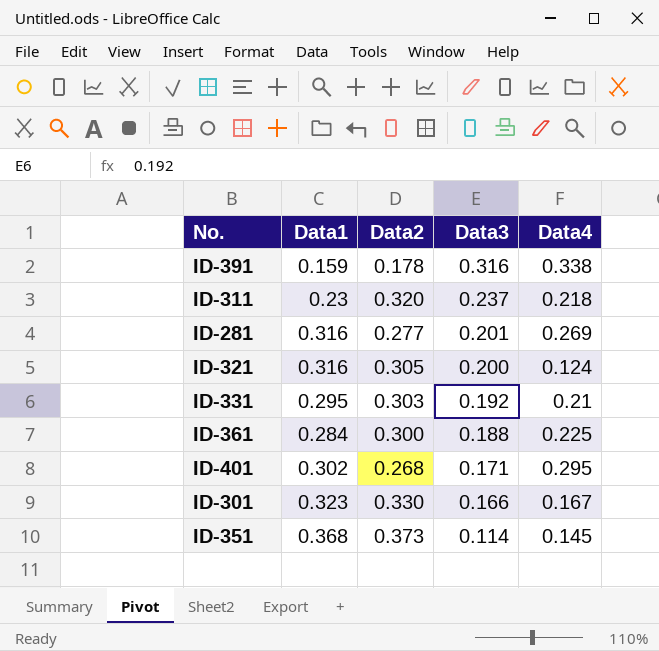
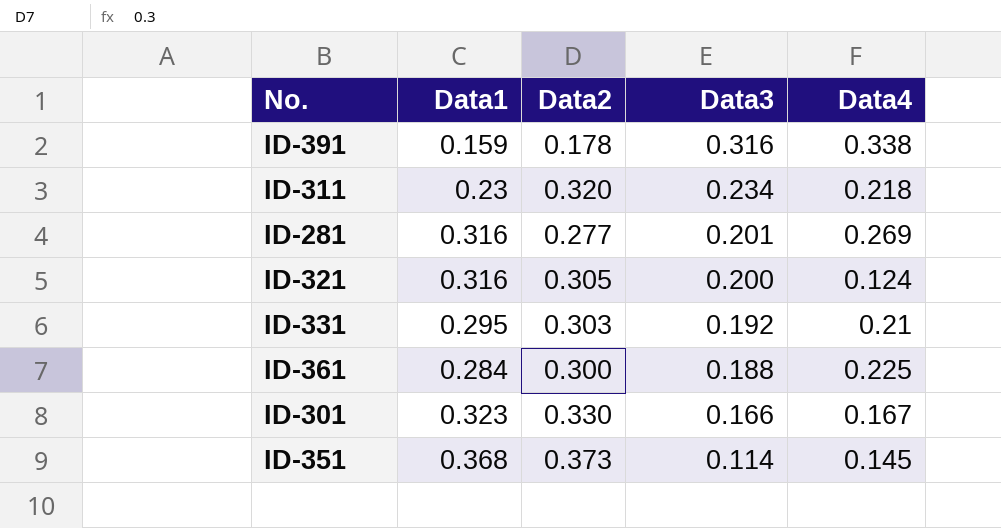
row ID-401: 0.302 | 0.268 | 0.171 | 0.295 -> none
ID-311 | Data3: 0.237 -> 0.234

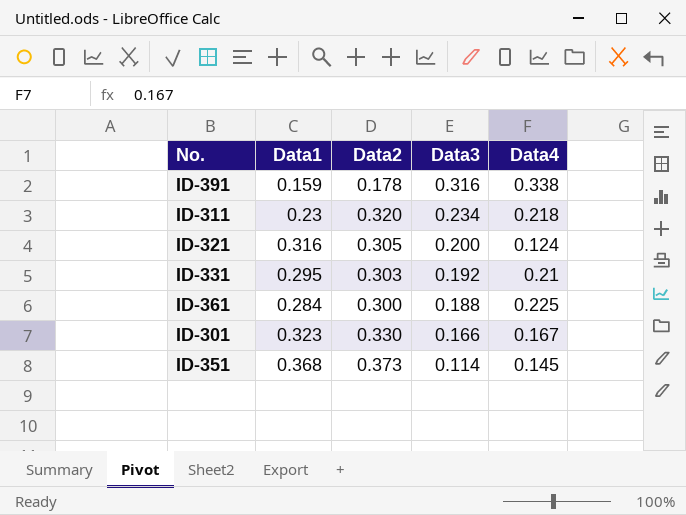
row ID-281: 0.316 | 0.277 | 0.201 | 0.269 -> none

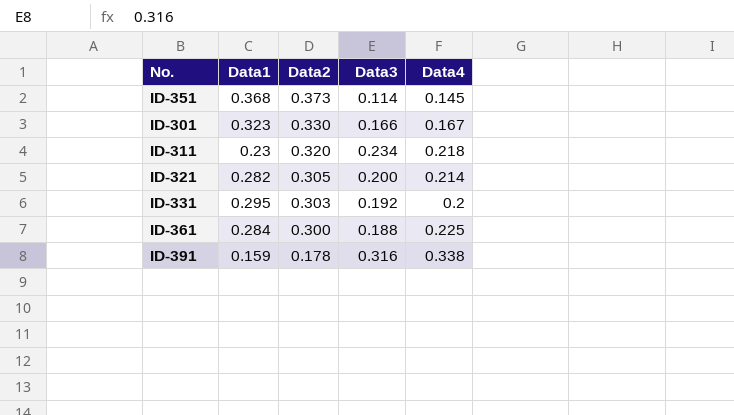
row order: Data3 descending -> Data2 descending
ID-321 | Data1: 0.316 -> 0.282
ID-321 | Data4: 0.124 -> 0.214
ID-331 | Data4: 0.21 -> 0.2

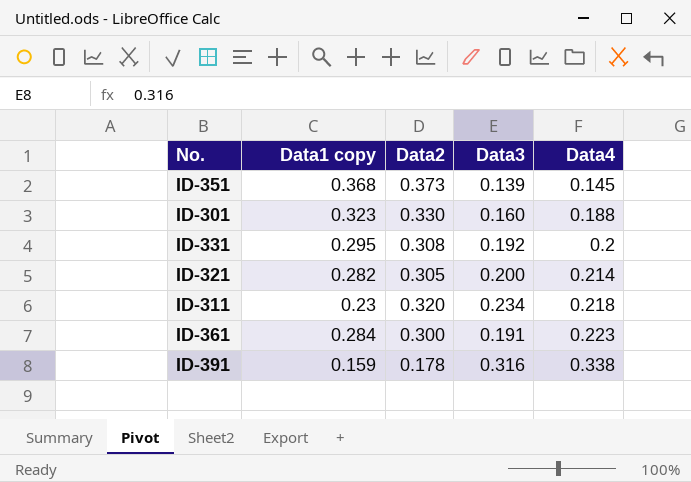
row order: Data2 descending -> Data4 ascending
column name: Data1 -> Data1 copy
ID-351 | Data3: 0.114 -> 0.139
ID-301 | Data3: 0.166 -> 0.160
ID-301 | Data4: 0.167 -> 0.188
ID-331 | Data2: 0.303 -> 0.308
ID-361 | Data3: 0.188 -> 0.191
ID-361 | Data4: 0.225 -> 0.223

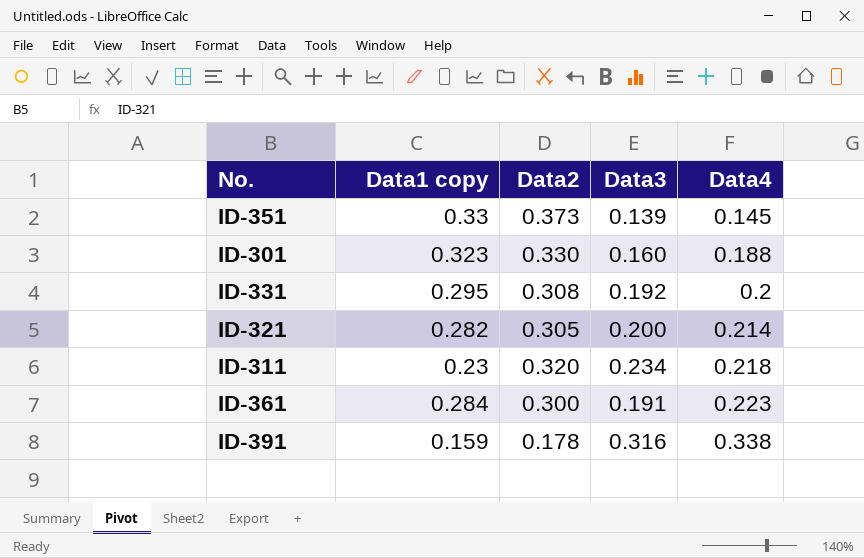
ID-351 | Data1 copy: 0.368 -> 0.33

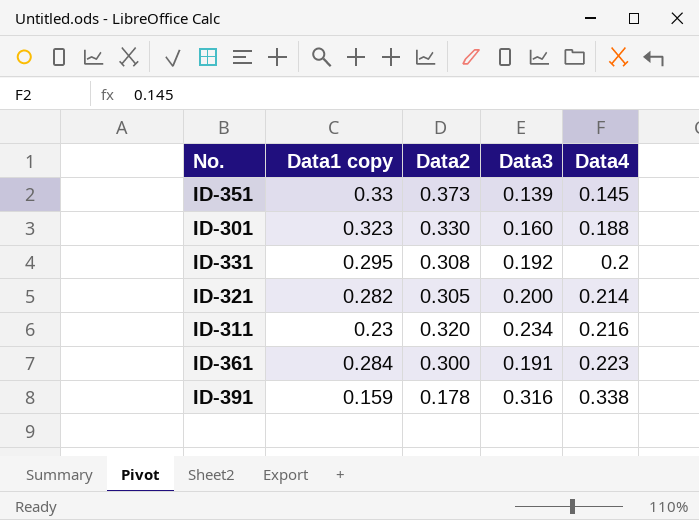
ID-311 | Data4: 0.218 -> 0.216

